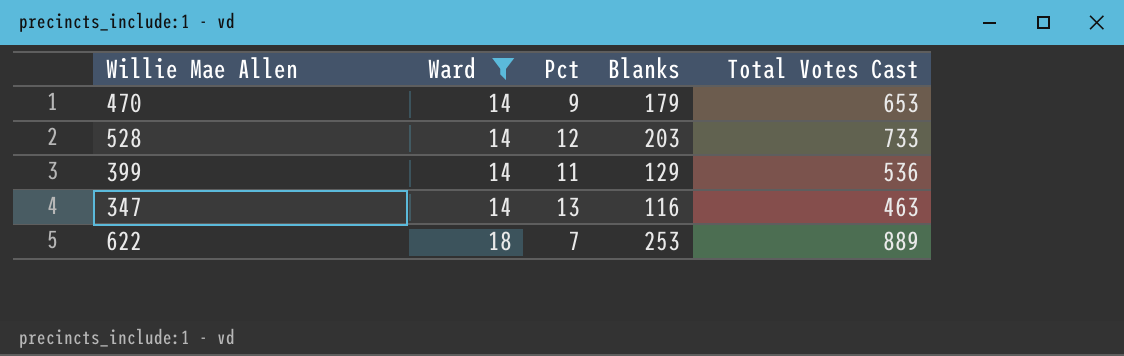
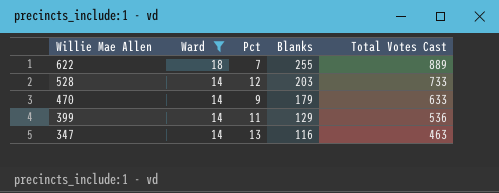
row order: Ward ascending -> Willie Mae Allen descending
622 | Blanks: 253 -> 255
470 | Total Votes Cast: 653 -> 633

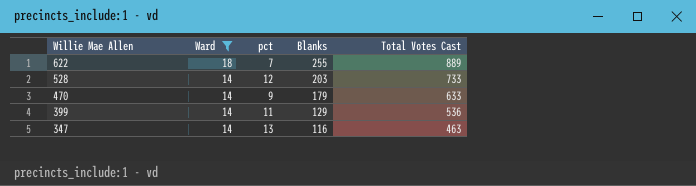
column name: Pct -> pct

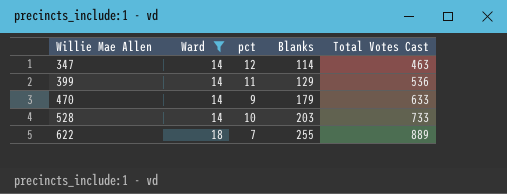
row order: Willie Mae Allen descending -> Willie Mae Allen ascending
347 | pct: 13 -> 12
347 | Blanks: 116 -> 114
528 | pct: 12 -> 10

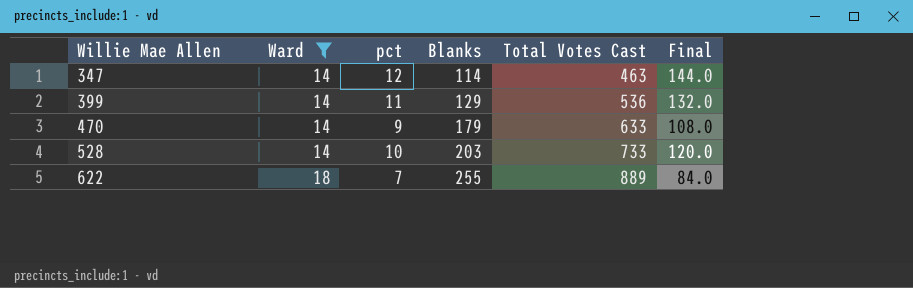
column Final | formula: none -> [pct] * 12

